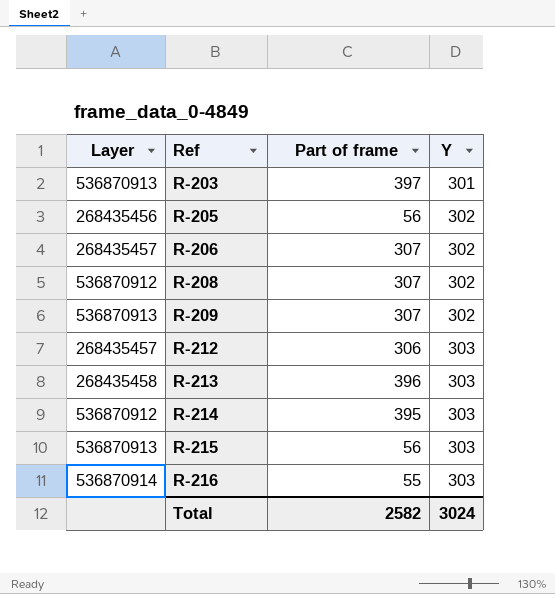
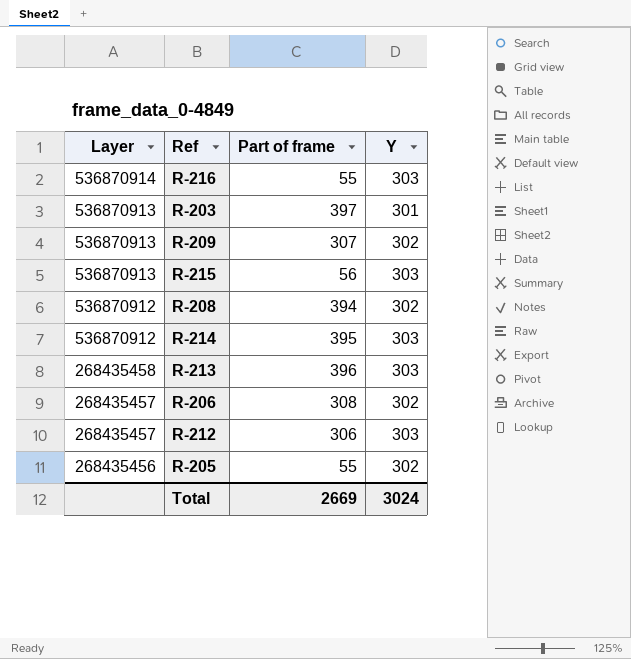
row order: Ref ascending -> Layer descending
R-208 | Part of frame: 307 -> 394
R-206 | Part of frame: 307 -> 308
R-205 | Part of frame: 56 -> 55
Total | Part of frame: 2582 -> 2669

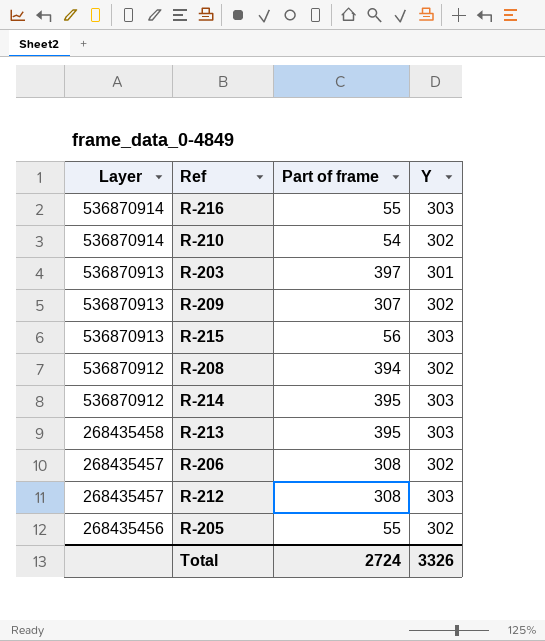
row R-210: none -> 536870914 | 54 | 302
R-213 | Part of frame: 396 -> 395
R-212 | Part of frame: 306 -> 308
Total | Part of frame: 2669 -> 2724
Total | Y: 3024 -> 3326

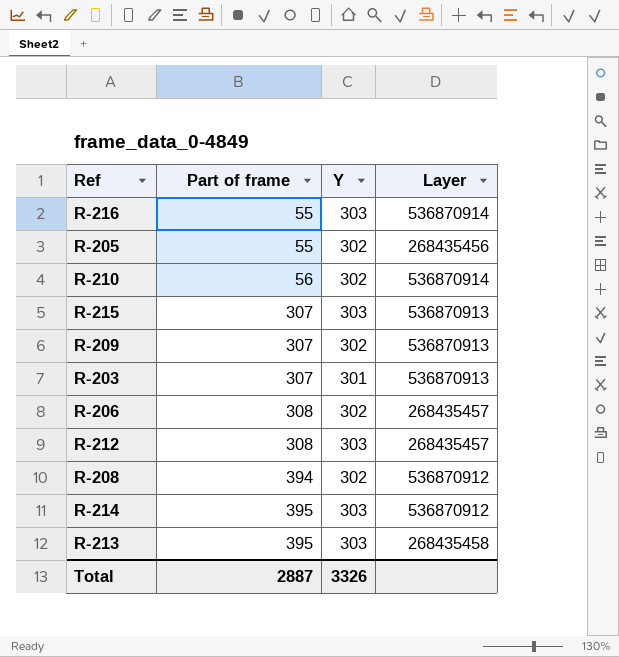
row order: Layer descending -> Part of frame ascending
column Layer | position: 1 -> 4
R-210 | Part of frame: 54 -> 56
R-215 | Part of frame: 56 -> 307
R-203 | Part of frame: 397 -> 307
Total | Part of frame: 2724 -> 2887

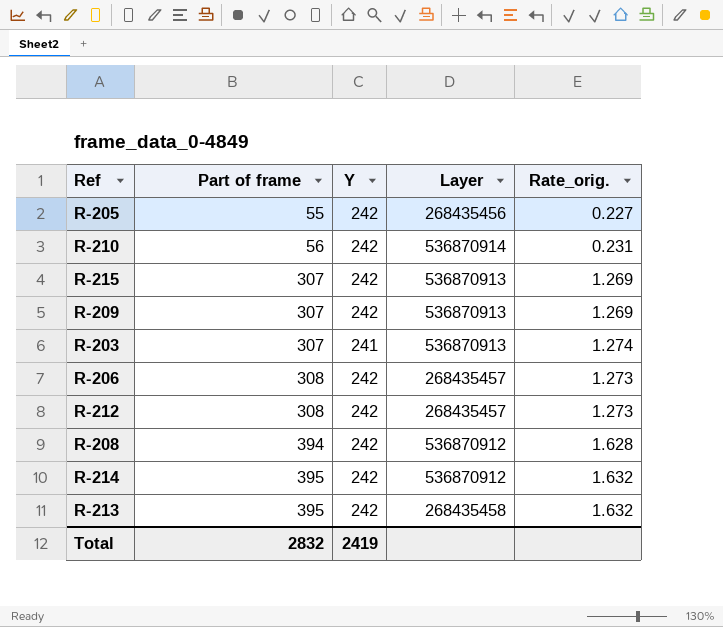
column Rate_orig. | formula: none -> [Part of frame] / [Y]
row R-216: 55 | 303 | 536870914 -> none
R-205 | Y: 302 -> 242
R-210 | Y: 302 -> 242
R-215 | Y: 303 -> 242
R-209 | Y: 302 -> 242
R-203 | Y: 301 -> 241
R-206 | Y: 302 -> 242
R-212 | Y: 303 -> 242
R-208 | Y: 302 -> 242
R-214 | Y: 303 -> 242
R-213 | Y: 303 -> 242
Total | Part of frame: 2887 -> 2832
Total | Y: 3326 -> 2419

